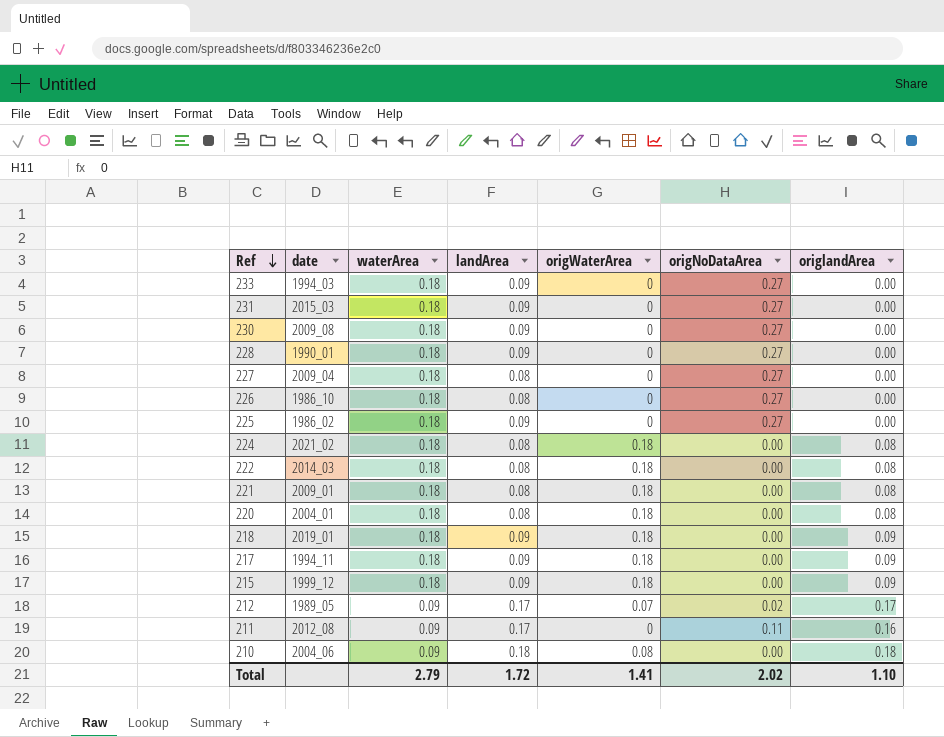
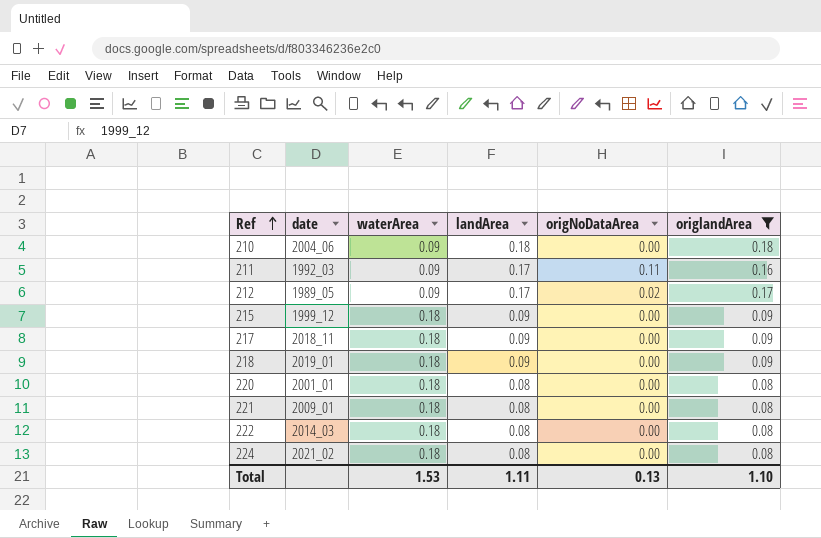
filter: none -> origlandArea != 0.00
row order: Ref descending -> Ref ascending
column origWaterArea | position: 5 -> none
211 | date: 2012_08 -> 1992_03
217 | date: 1994_11 -> 2018_11
220 | date: 2004_01 -> 2001_01
Total | waterArea: 2.79 -> 1.53
Total | landArea: 1.72 -> 1.11
Total | origNoDataArea: 2.02 -> 0.13

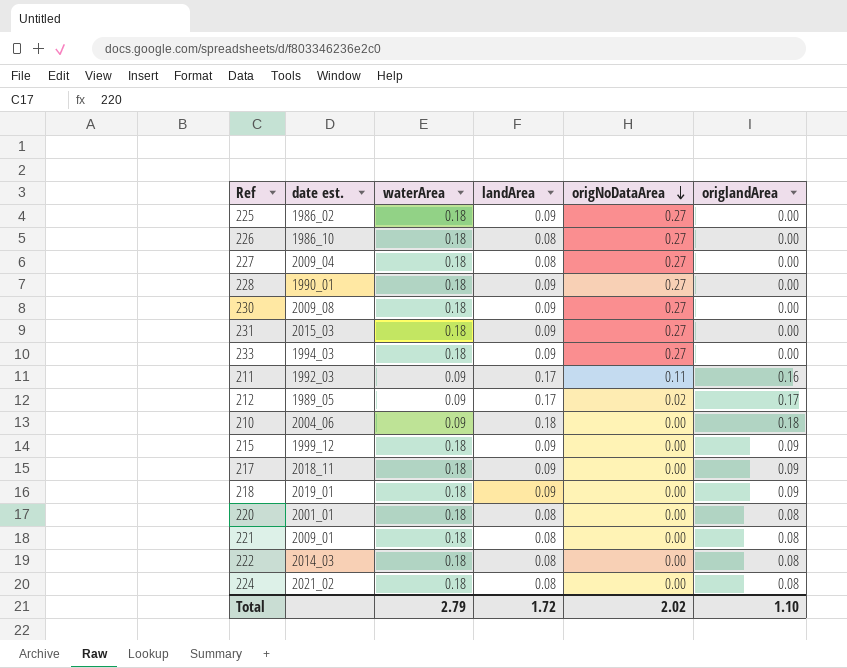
filter: origlandArea != 0.00 -> none
row order: Ref ascending -> origNoDataArea descending
column name: date -> date est.
Total | waterArea: 1.53 -> 2.79
Total | landArea: 1.11 -> 1.72
Total | origNoDataArea: 0.13 -> 2.02

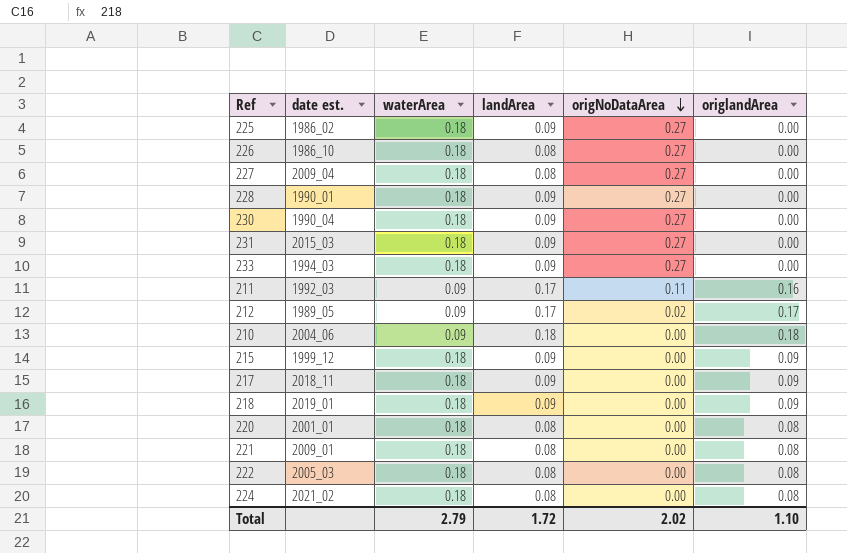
230 | date est.: 2009_08 -> 1990_04
222 | date est.: 2014_03 -> 2005_03

